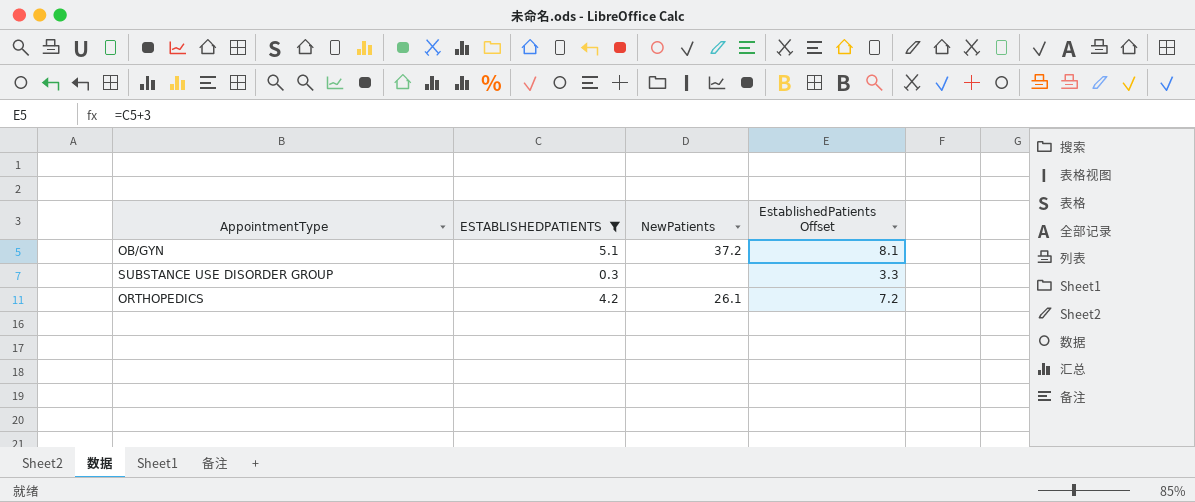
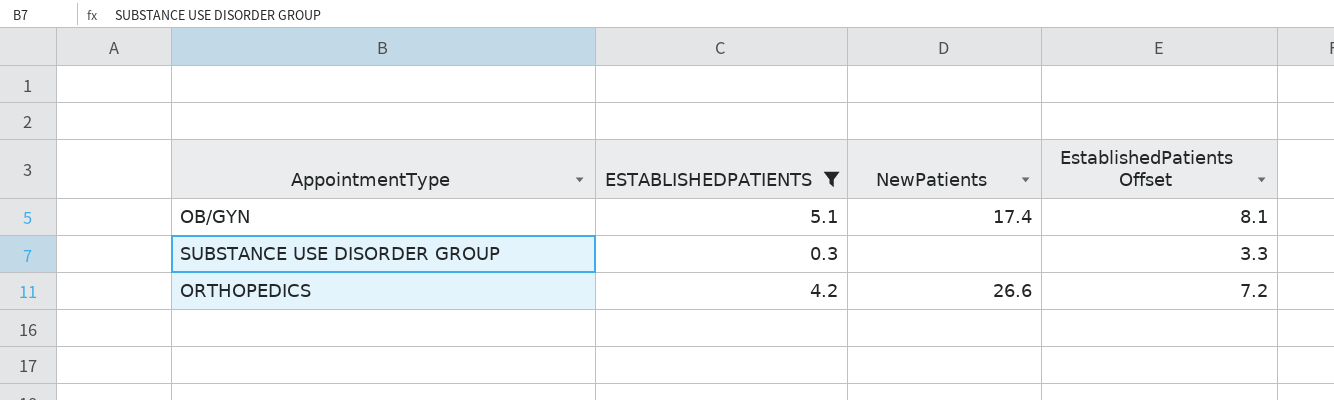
OB/GYN | NewPatients: 37.2 -> 17.4
ORTHOPEDICS | NewPatients: 26.1 -> 26.6

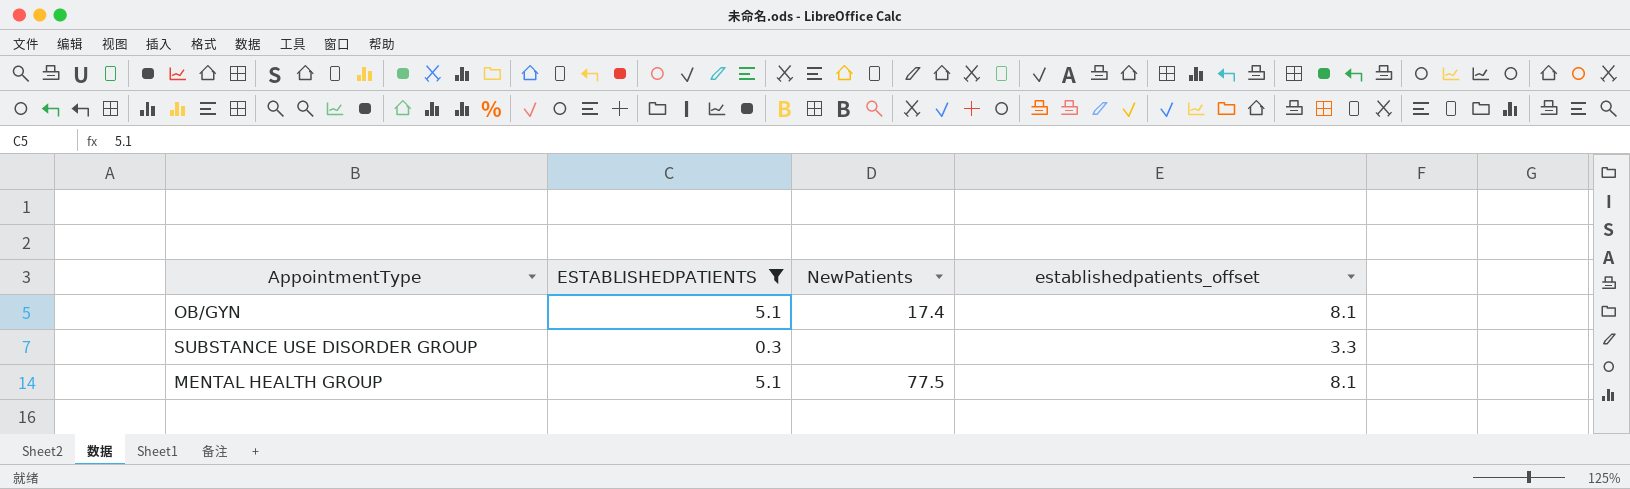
column name: EstablishedPatients Offset -> establishedpatients_offset
row ORTHOPEDICS: 4.2 | 26.6 | 7.2 -> none
row MENTAL HEALTH GROUP: none -> 5.1 | 77.5 | 8.1

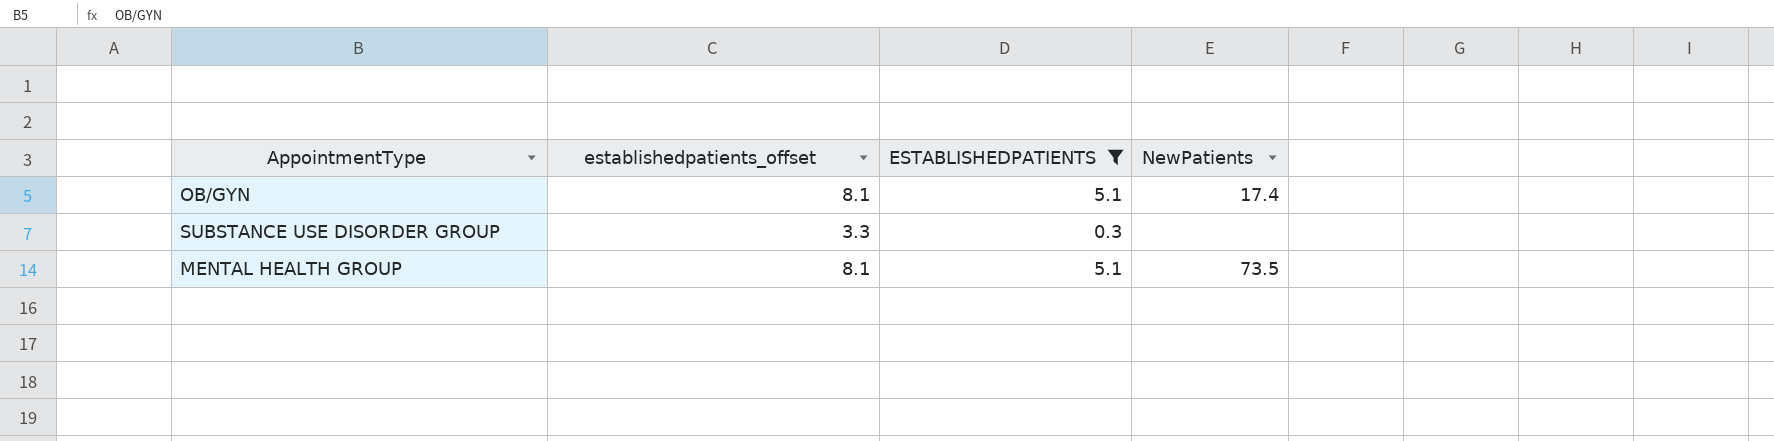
column establishedpatients_offset | position: 4 -> 2
MENTAL HEALTH GROUP | NewPatients: 77.5 -> 73.5

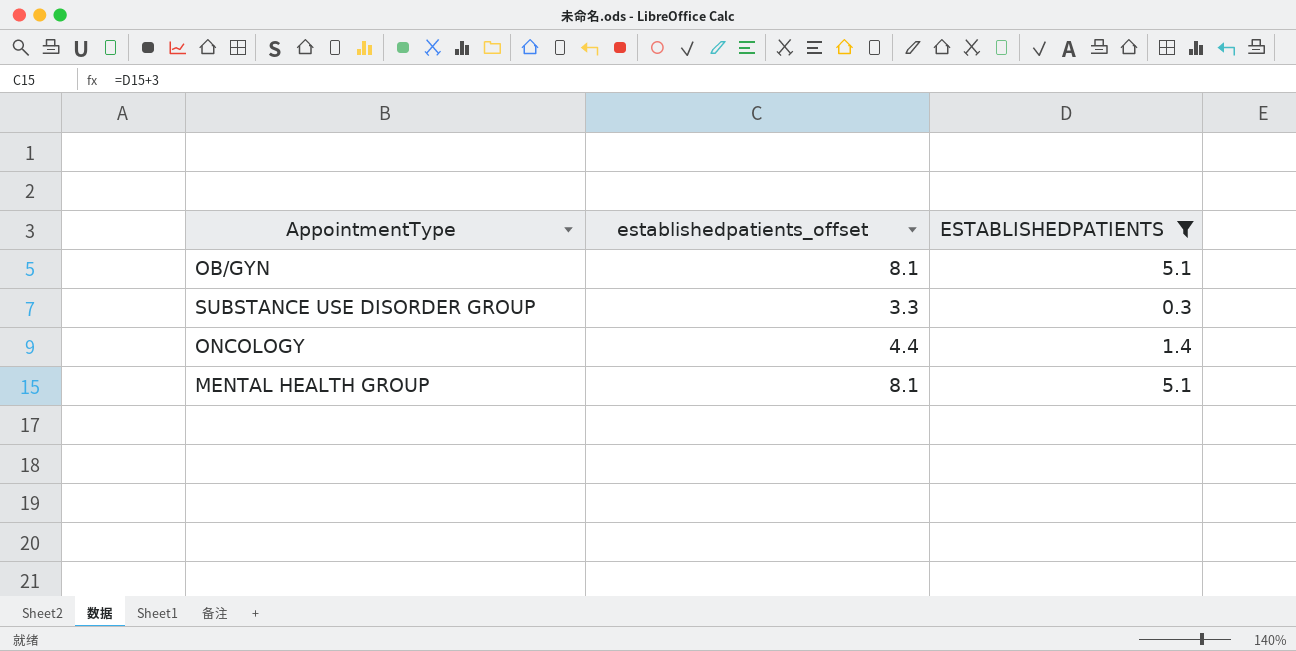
column NewPatients | position: 4 -> none
row ONCOLOGY: none -> 4.4 | 1.4

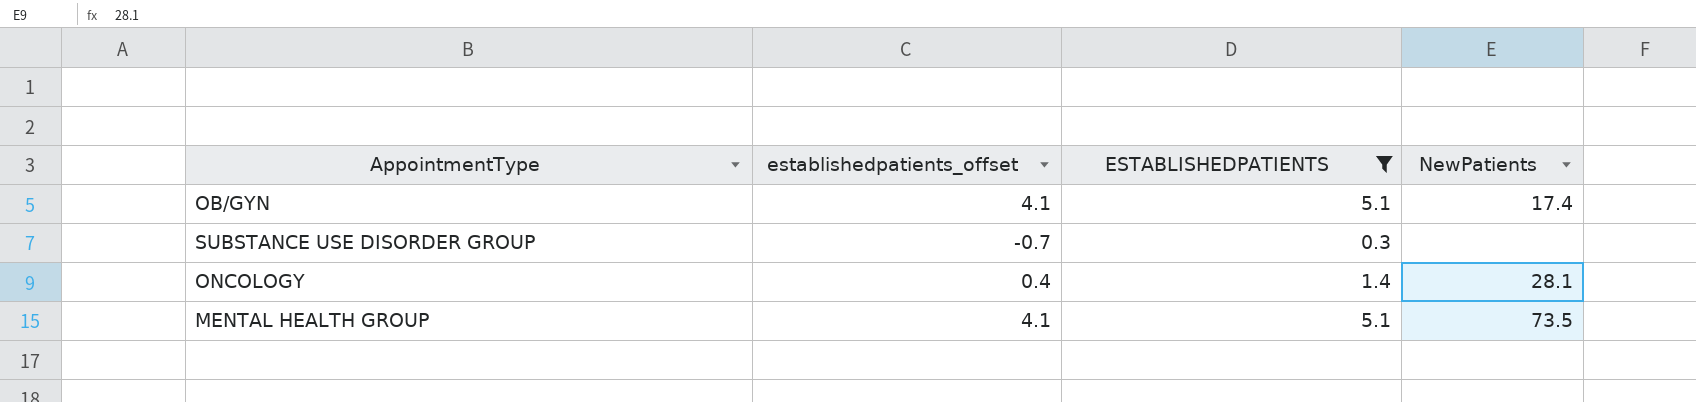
column establishedpatients_offset | formula: [ESTABLISHEDPATIENTS] + 3 -> [ESTABLISHEDPATIENTS] - 1
column NewPatients | position: none -> 4

